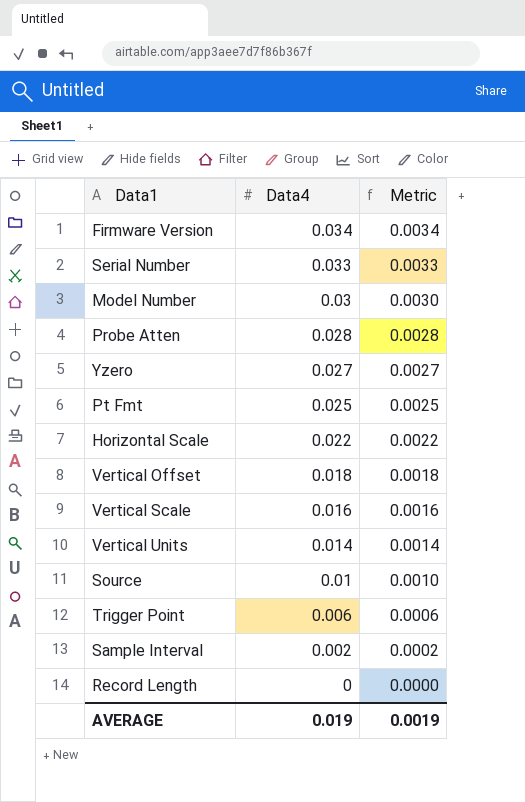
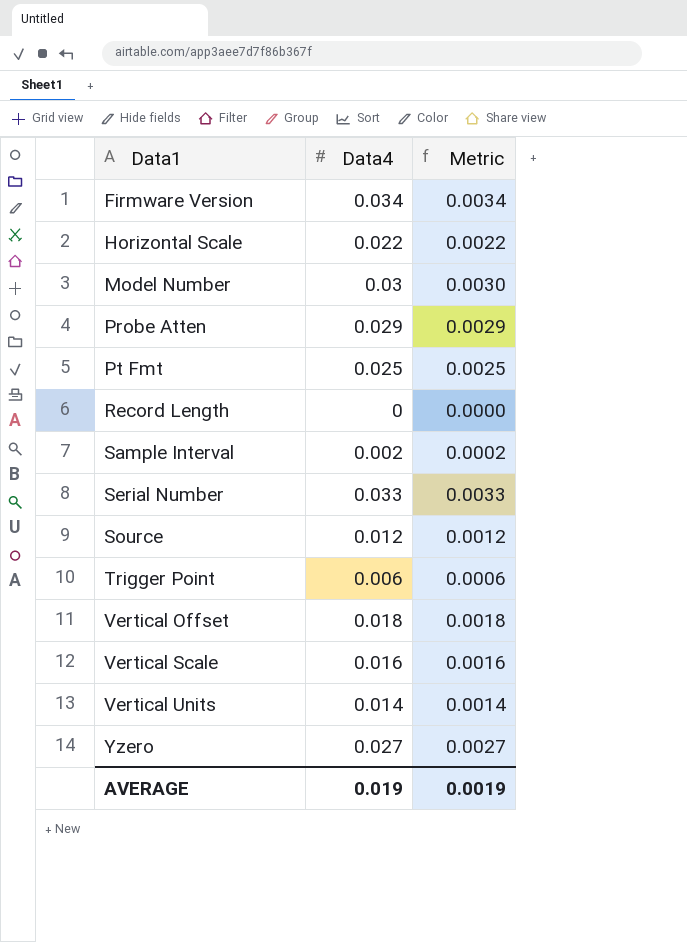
row order: Data4 descending -> Data1 ascending
Probe Atten | Data4: 0.028 -> 0.029
Probe Atten | Metric: 0.0028 -> 0.0029
Source | Data4: 0.01 -> 0.012
Source | Metric: 0.0010 -> 0.0012

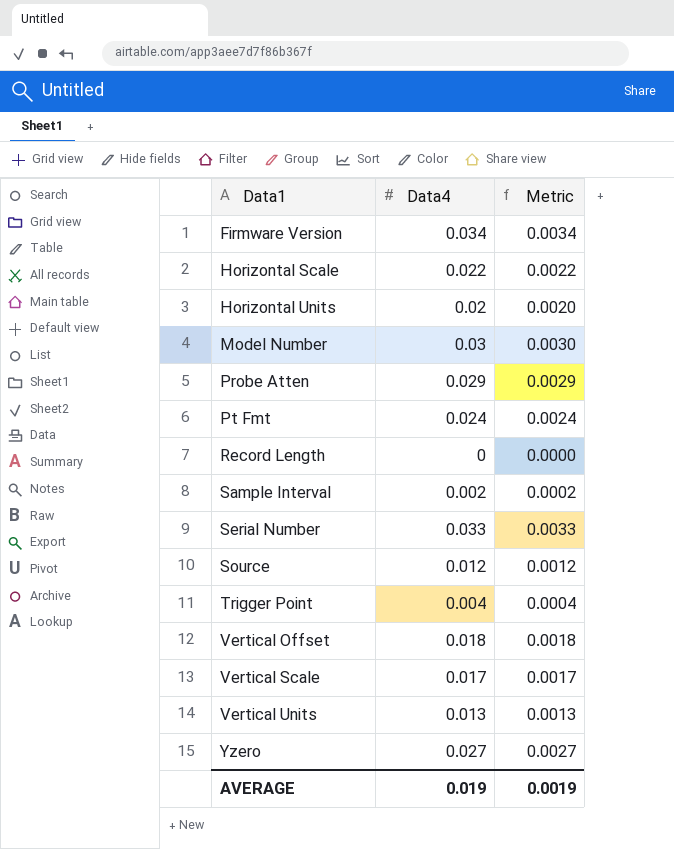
row Horizontal Units: none -> 0.02 | 0.0020
Pt Fmt | Data4: 0.025 -> 0.024
Pt Fmt | Metric: 0.0025 -> 0.0024
Trigger Point | Data4: 0.006 -> 0.004
Trigger Point | Metric: 0.0006 -> 0.0004
Vertical Scale | Data4: 0.016 -> 0.017
Vertical Scale | Metric: 0.0016 -> 0.0017
Vertical Units | Data4: 0.014 -> 0.013
Vertical Units | Metric: 0.0014 -> 0.0013

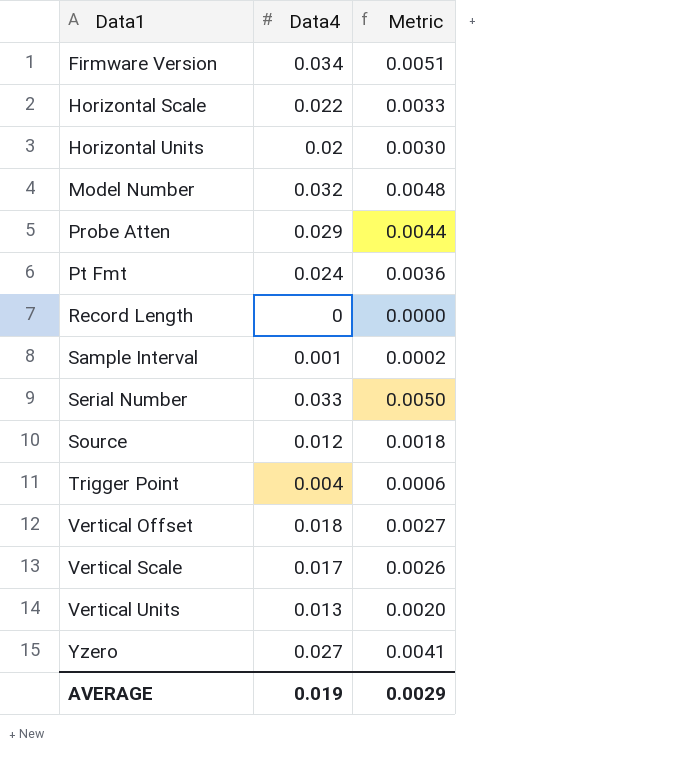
column Metric | formula: [Data4] * 0.1 -> [Data4] * 0.15
Model Number | Data4: 0.03 -> 0.032
Sample Interval | Data4: 0.002 -> 0.001
AVERAGE | Metric: 0.0019 -> 0.0029

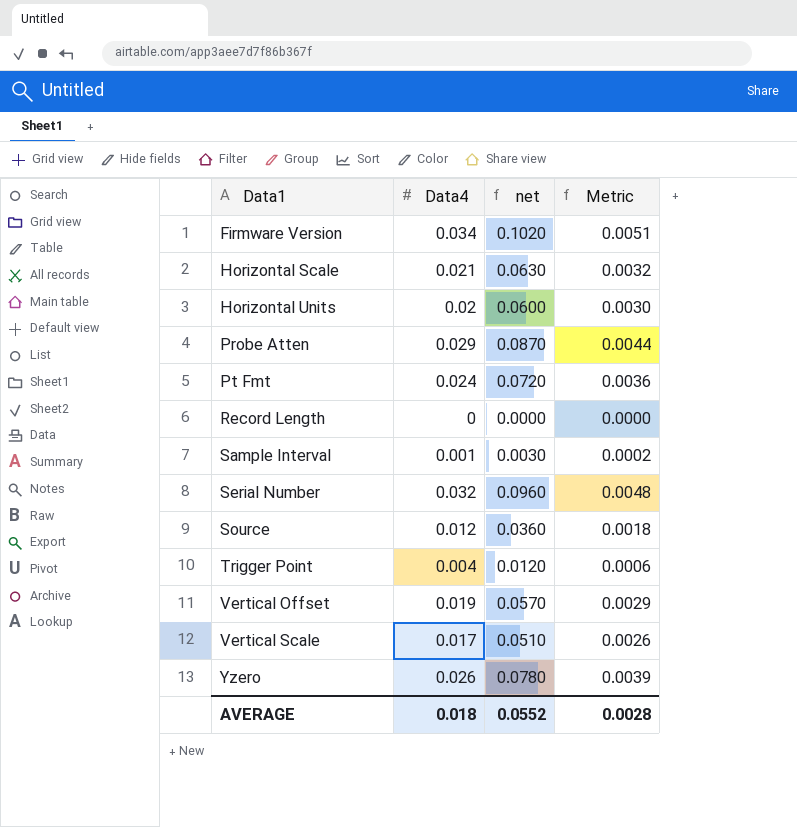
column net | formula: none -> [Data4] * 3
row Model Number: 0.032 | 0.0048 -> none
row Vertical Units: 0.013 | 0.0020 -> none
Horizontal Scale | Data4: 0.022 -> 0.021
Horizontal Scale | Metric: 0.0033 -> 0.0032
Serial Number | Data4: 0.033 -> 0.032
Serial Number | Metric: 0.0050 -> 0.0048
Vertical Offset | Data4: 0.018 -> 0.019
Vertical Offset | Metric: 0.0027 -> 0.0029
Yzero | Data4: 0.027 -> 0.026
Yzero | Metric: 0.0041 -> 0.0039
AVERAGE | Data4: 0.019 -> 0.018
AVERAGE | Metric: 0.0029 -> 0.0028

